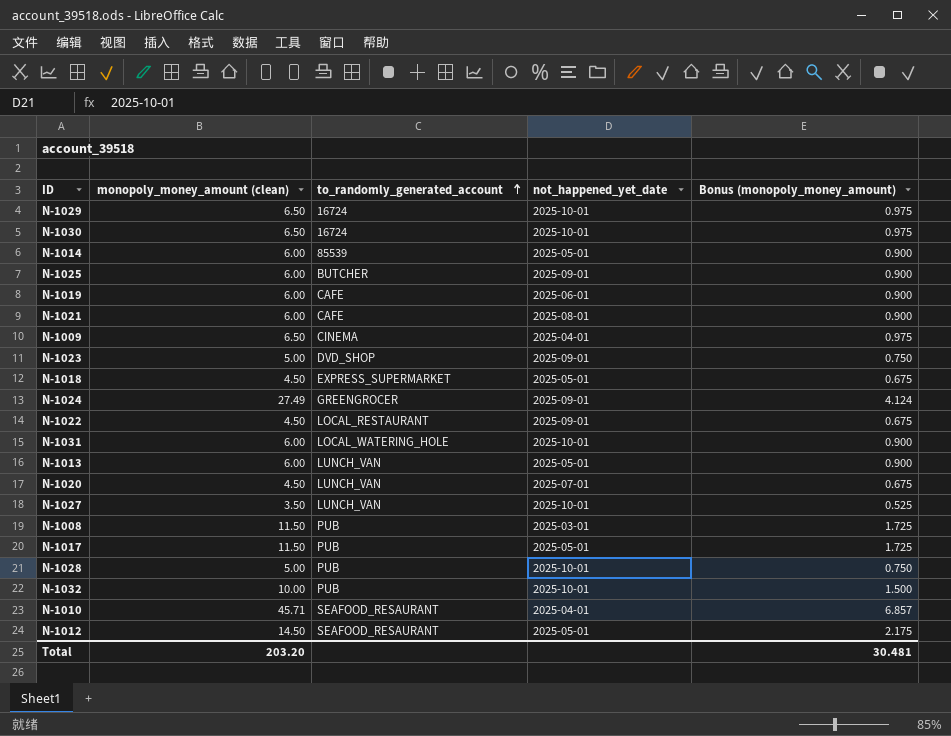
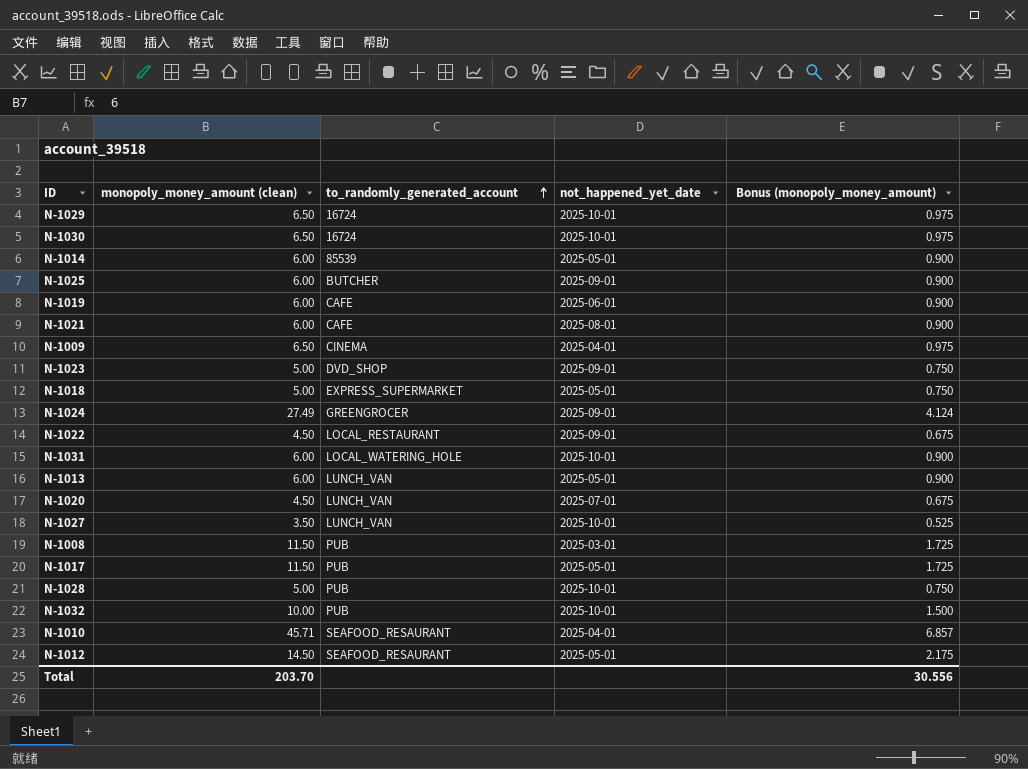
N-1018 | monopoly_money_amount (clean): 4.50 -> 5.00
N-1018 | Bonus (monopoly_money_amount): 0.675 -> 0.750
Total | monopoly_money_amount (clean): 203.20 -> 203.70
Total | Bonus (monopoly_money_amount): 30.481 -> 30.556

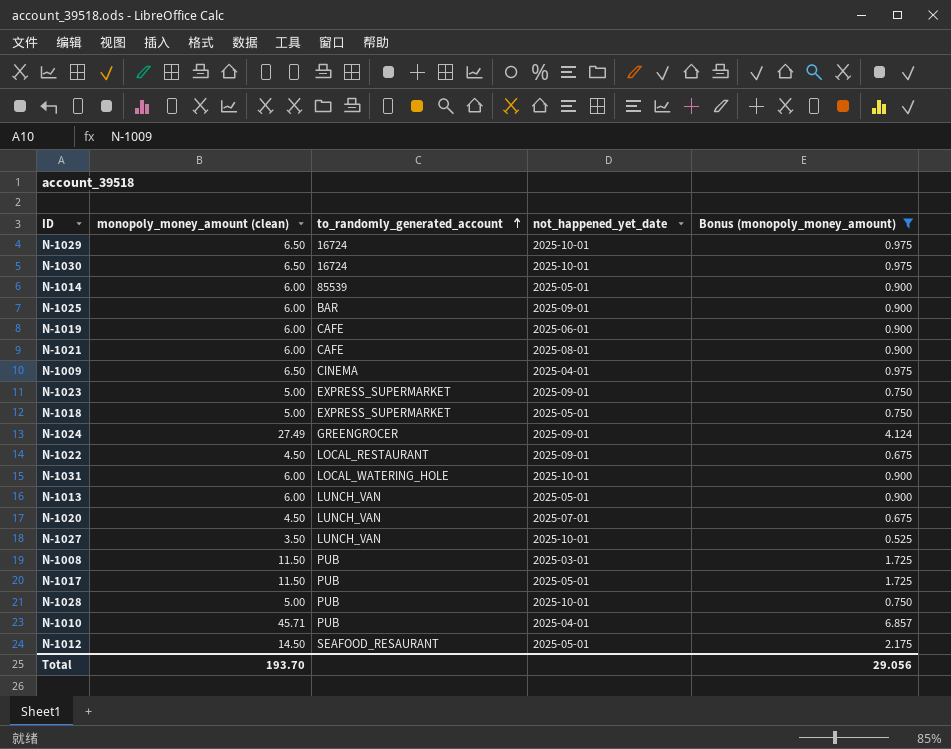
filter: none -> Bonus (monopoly_money_amount) != 1.500
N-1025 | to_randomly_generated_account: BUTCHER -> BAR
N-1023 | to_randomly_generated_account: DVD_SHOP -> EXPRESS_SUPERMARKET
N-1010 | to_randomly_generated_account: SEAFOOD_RESAURANT -> PUB
Total | monopoly_money_amount (clean): 203.70 -> 193.70
Total | Bonus (monopoly_money_amount): 30.556 -> 29.056

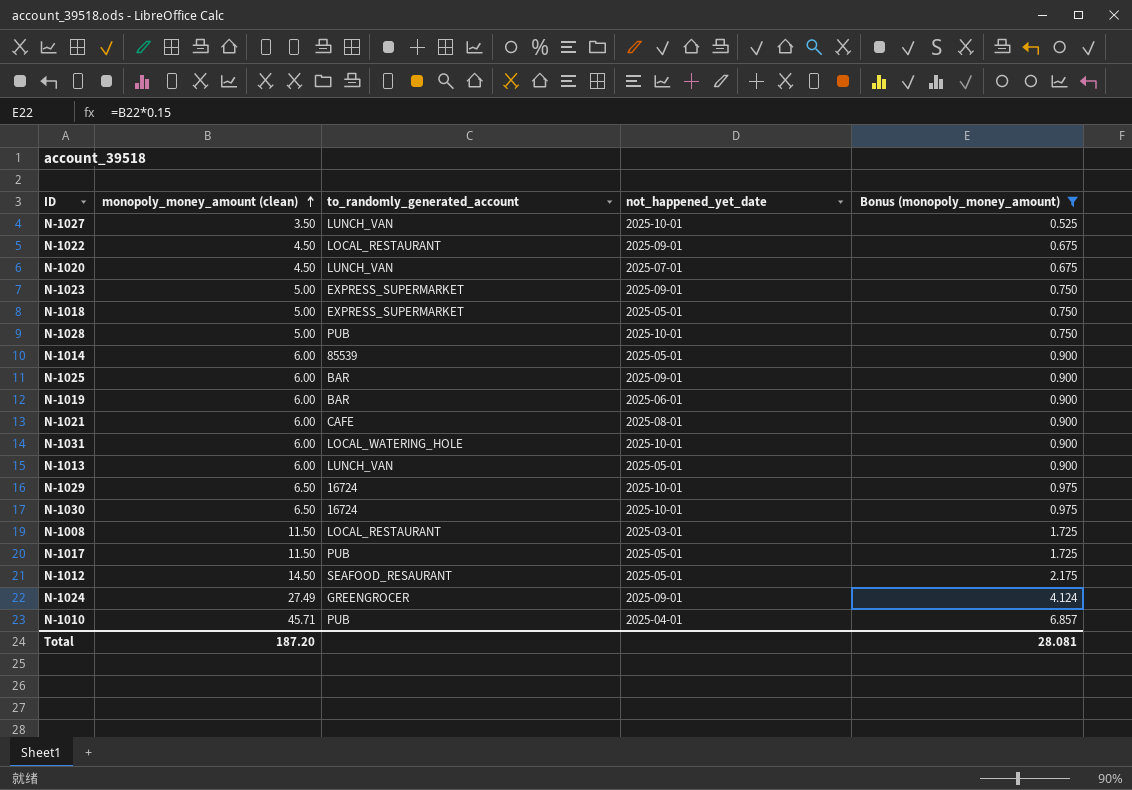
row order: to_randomly_generated_account ascending -> monopoly_money_amount (clean) ascending
row N-1009: 6.50 | CINEMA | 2025-04-01 | 0.975 -> none
N-1019 | to_randomly_generated_account: CAFE -> BAR
N-1008 | to_randomly_generated_account: PUB -> LOCAL_RESTAURANT
Total | monopoly_money_amount (clean): 193.70 -> 187.20
Total | Bonus (monopoly_money_amount): 29.056 -> 28.081

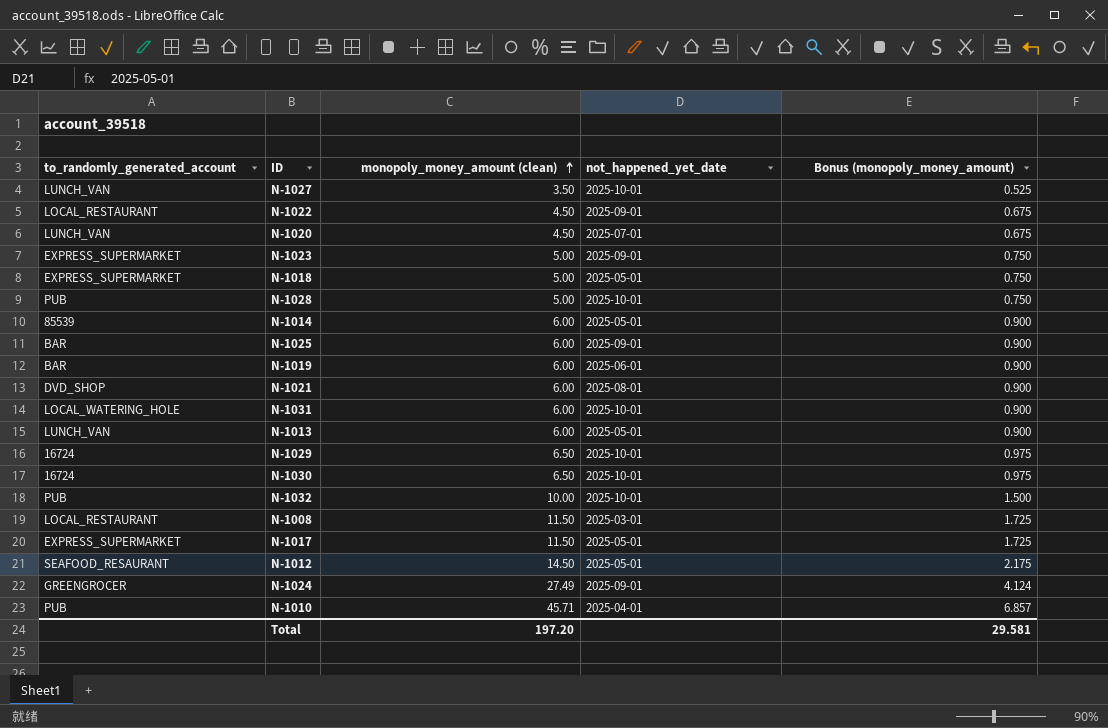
filter: Bonus (monopoly_money_amount) != 1.500 -> none
column to_randomly_generated_account | position: 3 -> 1
N-1021 | to_randomly_generated_account: CAFE -> DVD_SHOP
N-1017 | to_randomly_generated_account: PUB -> EXPRESS_SUPERMARKET
Total | monopoly_money_amount (clean): 187.20 -> 197.20
Total | Bonus (monopoly_money_amount): 28.081 -> 29.581

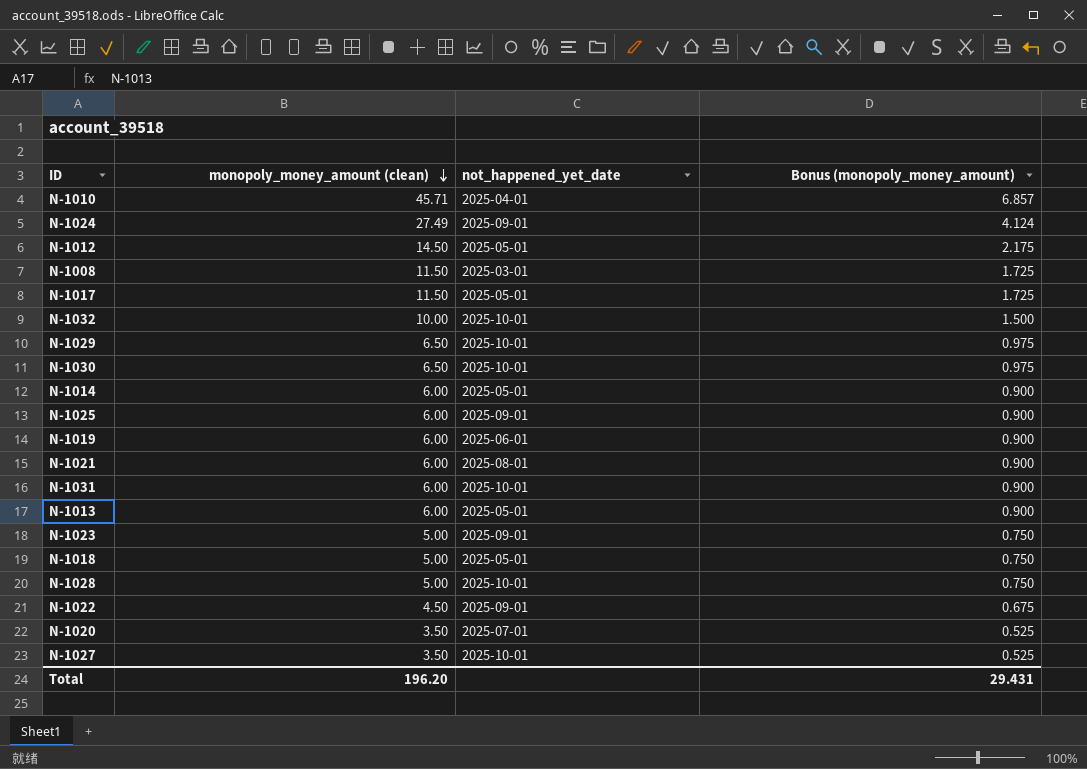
row order: monopoly_money_amount (clean) ascending -> monopoly_money_amount (clean) descending
column to_randomly_generated_account | position: 1 -> none
N-1020 | monopoly_money_amount (clean): 4.50 -> 3.50
N-1020 | Bonus (monopoly_money_amount): 0.675 -> 0.525
Total | monopoly_money_amount (clean): 197.20 -> 196.20
Total | Bonus (monopoly_money_amount): 29.581 -> 29.431

